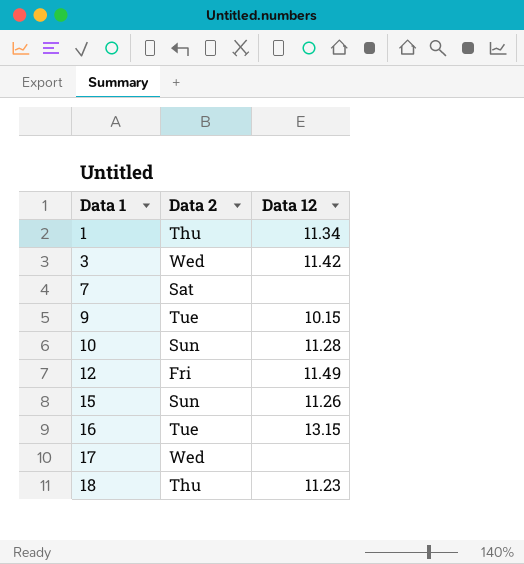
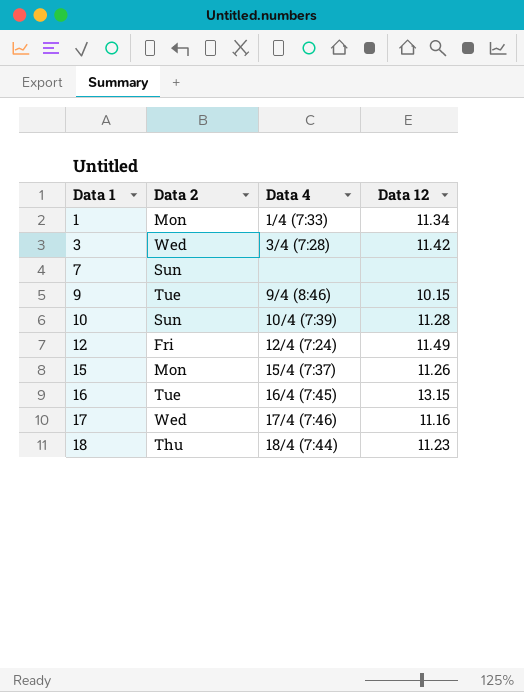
column Data 4 | position: none -> 3
1 | Data 2: Thu -> Mon
7 | Data 2: Sat -> Sun
15 | Data 2: Sun -> Mon
17 | Data 12: none -> 11.16

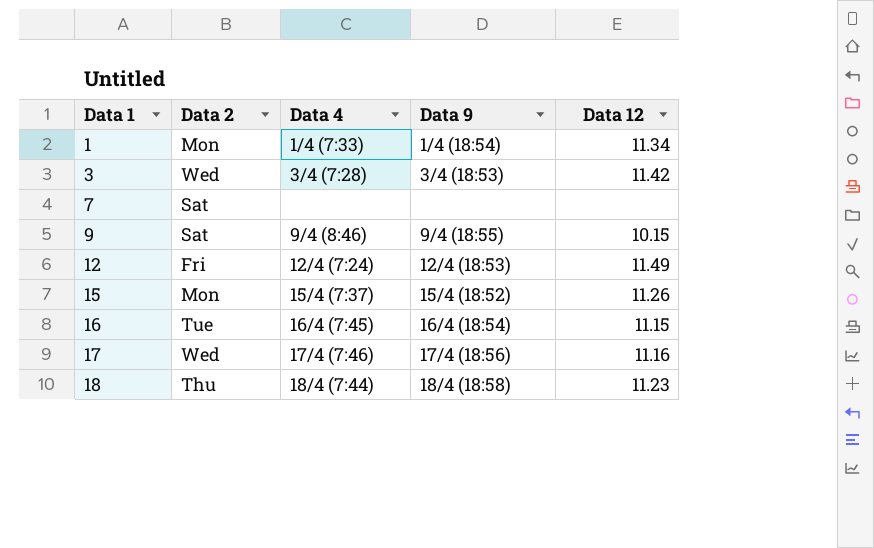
column Data 9 | position: none -> 4
row 10: Sun | 10/4 (7:39) | 11.28 -> none
7 | Data 2: Sun -> Sat
9 | Data 2: Tue -> Sat
16 | Data 12: 13.15 -> 11.15

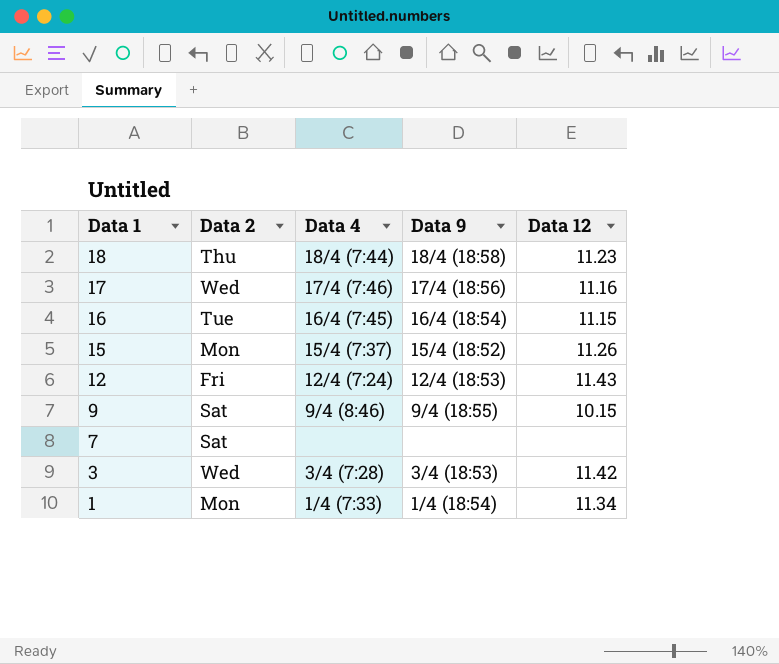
row order: Data 1 ascending -> Data 1 descending
12 | Data 12: 11.49 -> 11.43

